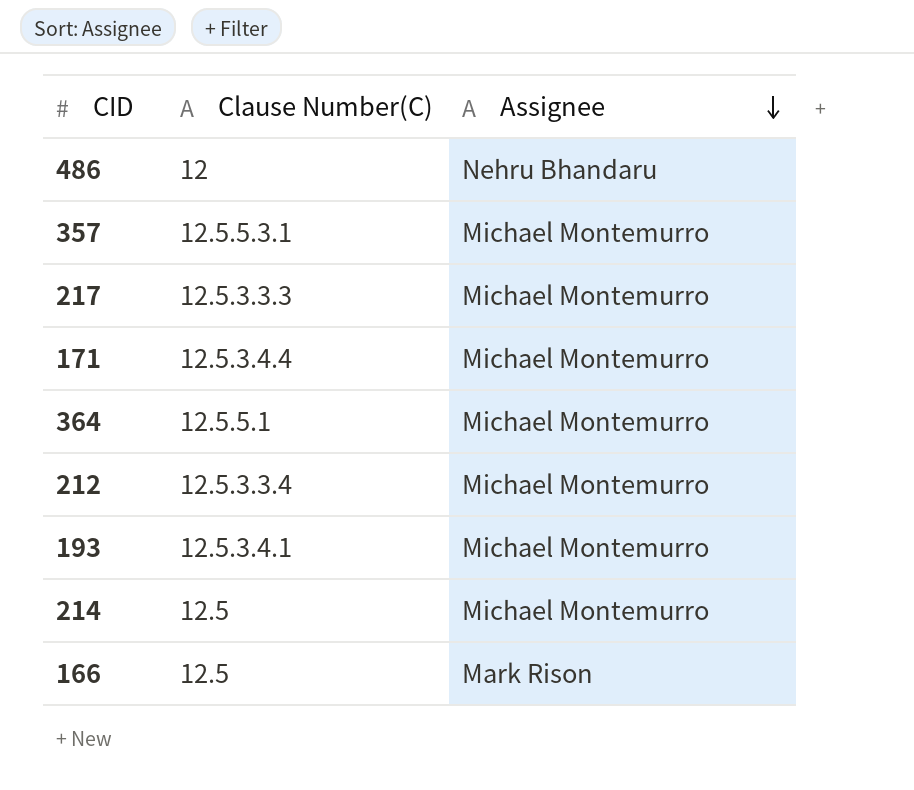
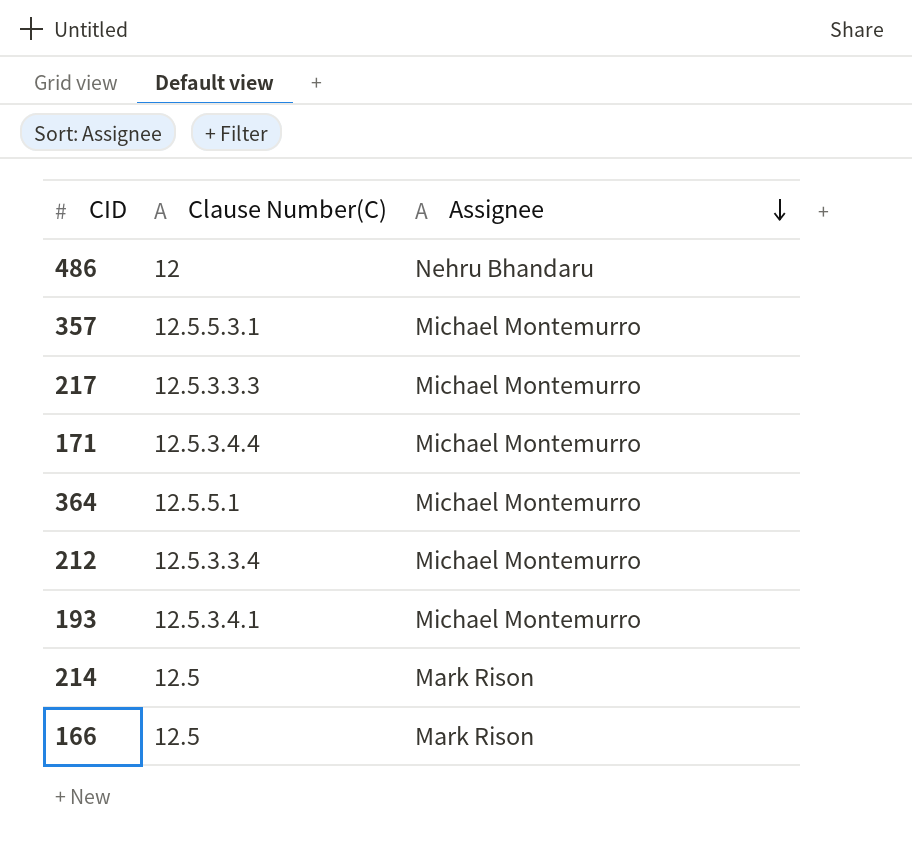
214 | Assignee: Michael Montemurro -> Mark Rison

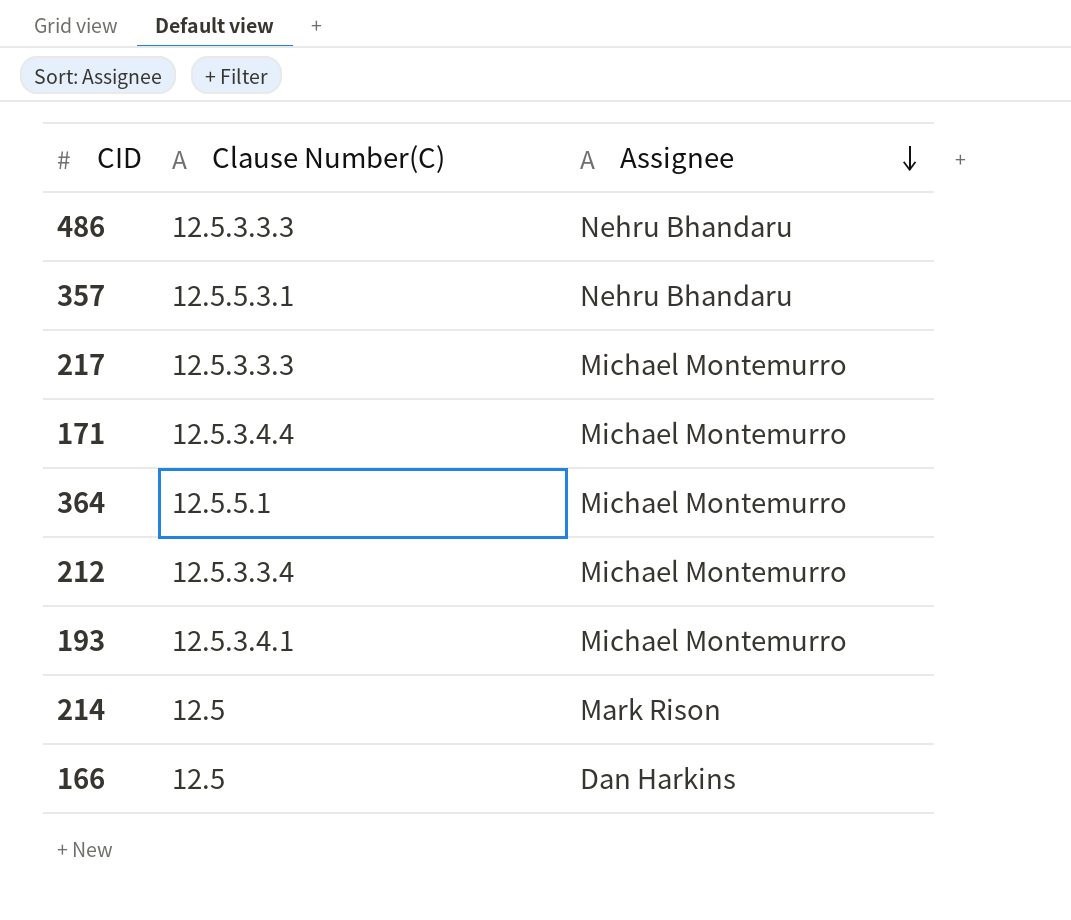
486 | Clause Number(C): 12 -> 12.5.3.3.3
357 | Assignee: Michael Montemurro -> Nehru Bhandaru
166 | Assignee: Mark Rison -> Dan Harkins

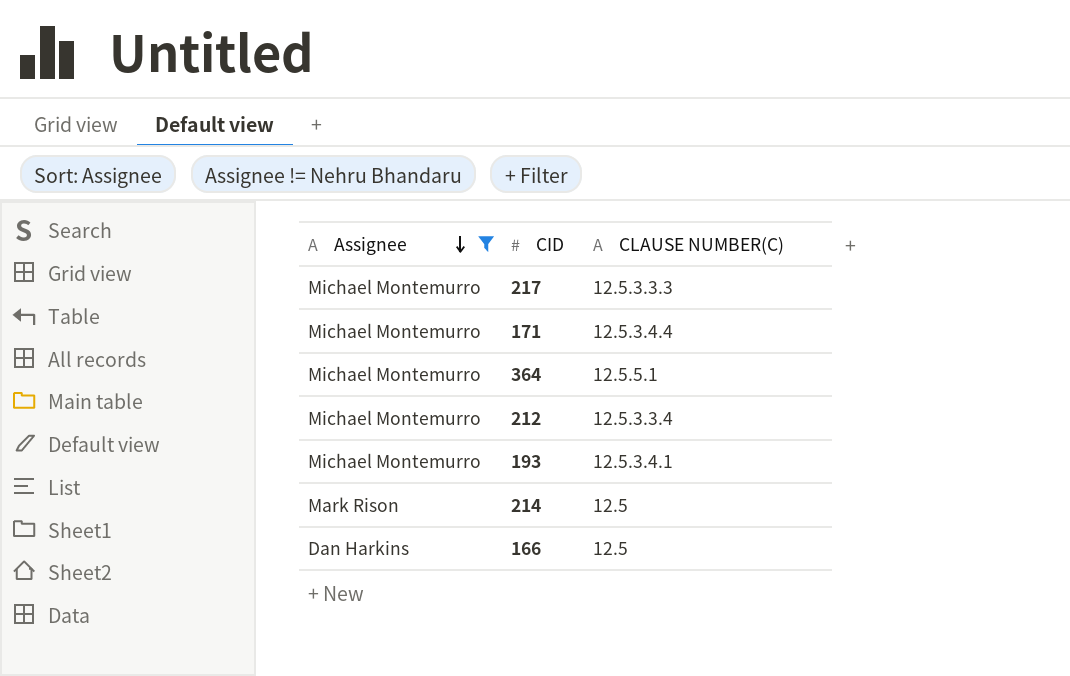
filter: none -> Assignee != Nehru Bhandaru
column Assignee | position: 3 -> 1
column name: Clause Number(C) -> CLAUSE NUMBER(C)

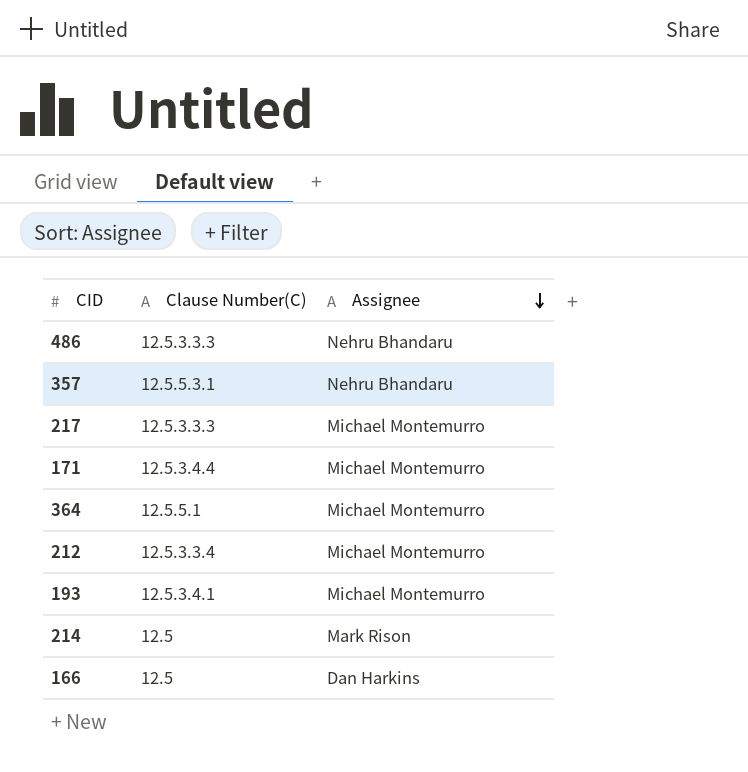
filter: Assignee != Nehru Bhandaru -> none
column name: CLAUSE NUMBER(C) -> Clause Number(C)
column Assignee | position: 1 -> 3

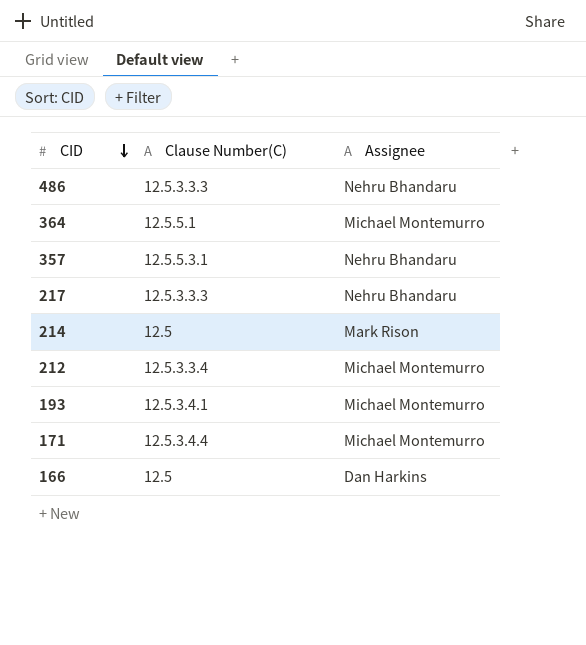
row order: Assignee descending -> CID descending
217 | Assignee: Michael Montemurro -> Nehru Bhandaru

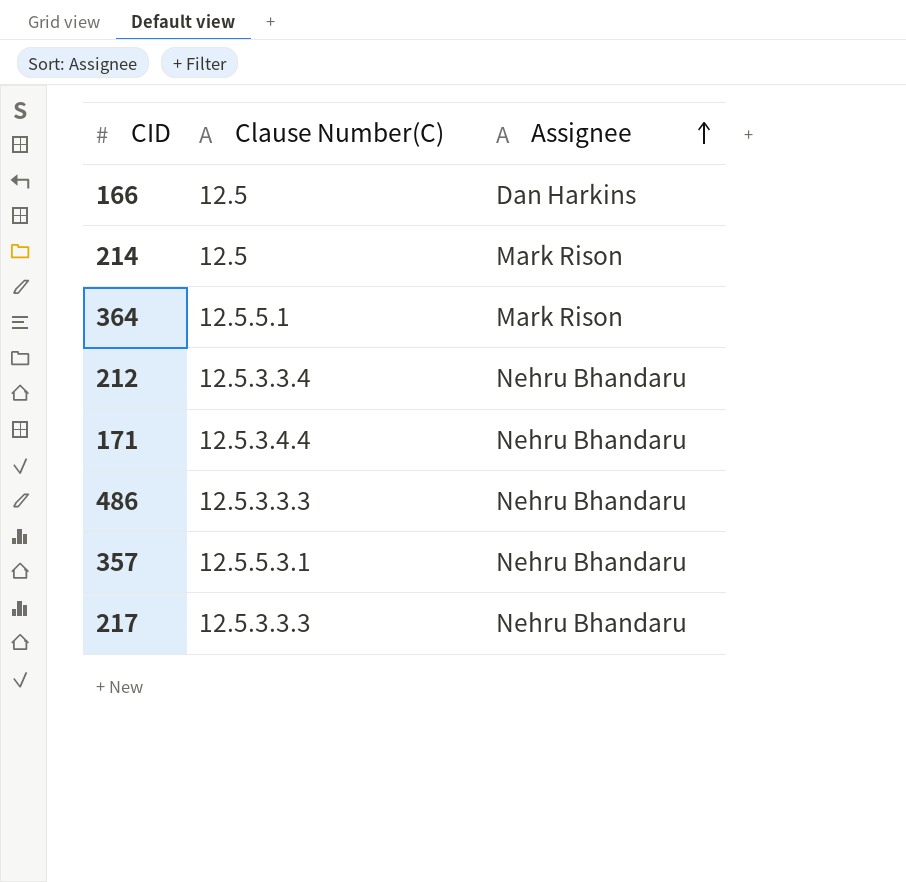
row order: CID descending -> Assignee ascending
row 193: 12.5.3.4.1 | Michael Montemurro -> none
364 | Assignee: Michael Montemurro -> Mark Rison
212 | Assignee: Michael Montemurro -> Nehru Bhandaru
171 | Assignee: Michael Montemurro -> Nehru Bhandaru

